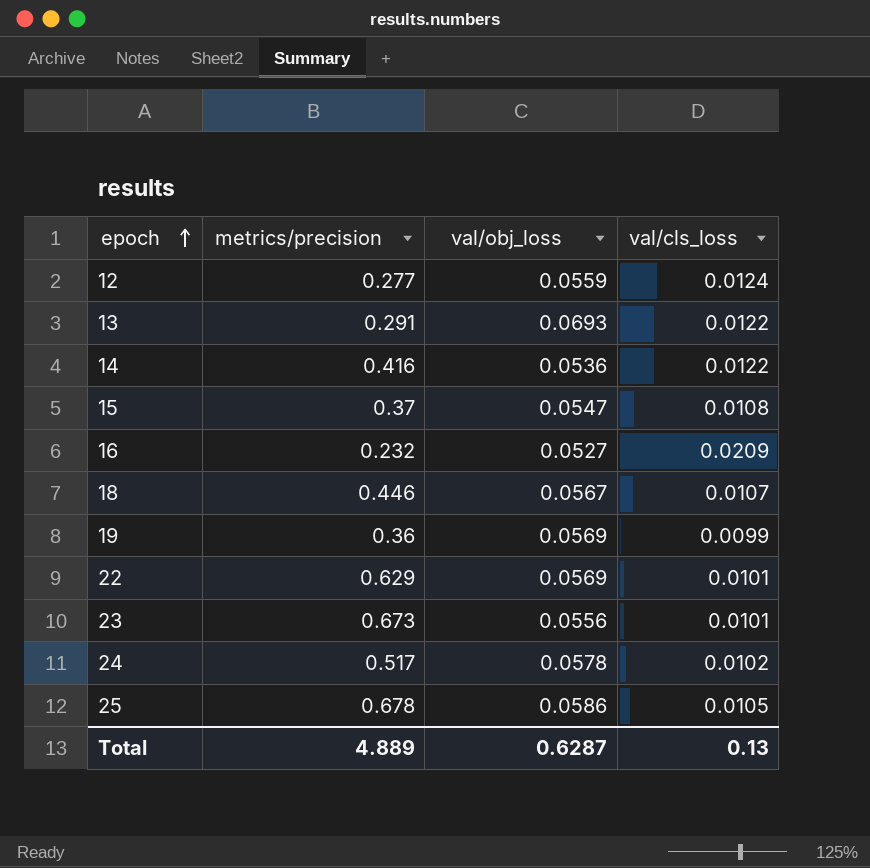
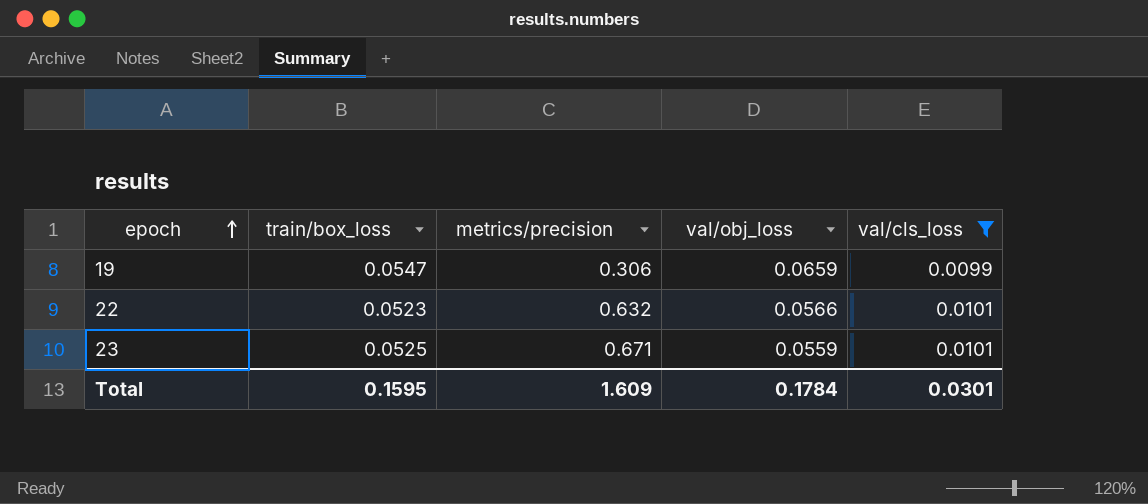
filter: none -> val/cls_loss <= 0.0101
column train/box_loss | position: none -> 2
19 | metrics/precision: 0.36 -> 0.306
19 | val/obj_loss: 0.0569 -> 0.0659
22 | metrics/precision: 0.629 -> 0.632
22 | val/obj_loss: 0.0569 -> 0.0566
23 | metrics/precision: 0.673 -> 0.671
23 | val/obj_loss: 0.0556 -> 0.0559
Total | metrics/precision: 4.889 -> 1.609
Total | val/obj_loss: 0.6287 -> 0.1784
Total | val/cls_loss: 0.13 -> 0.0301

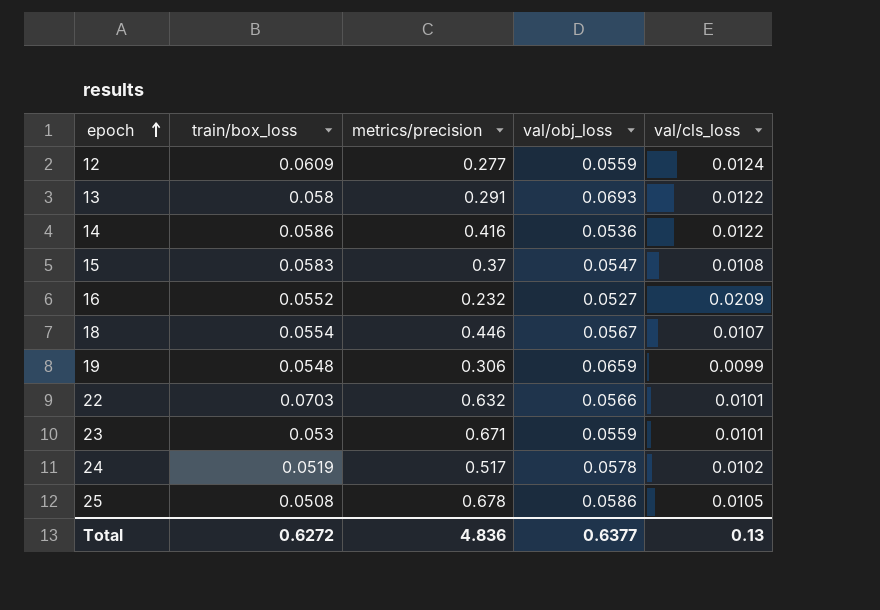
filter: val/cls_loss <= 0.0101 -> none
19 | train/box_loss: 0.0547 -> 0.0548
22 | train/box_loss: 0.0523 -> 0.0703
23 | train/box_loss: 0.0525 -> 0.053
Total | train/box_loss: 0.1595 -> 0.6272
Total | metrics/precision: 1.609 -> 4.836
Total | val/obj_loss: 0.1784 -> 0.6377
Total | val/cls_loss: 0.0301 -> 0.13

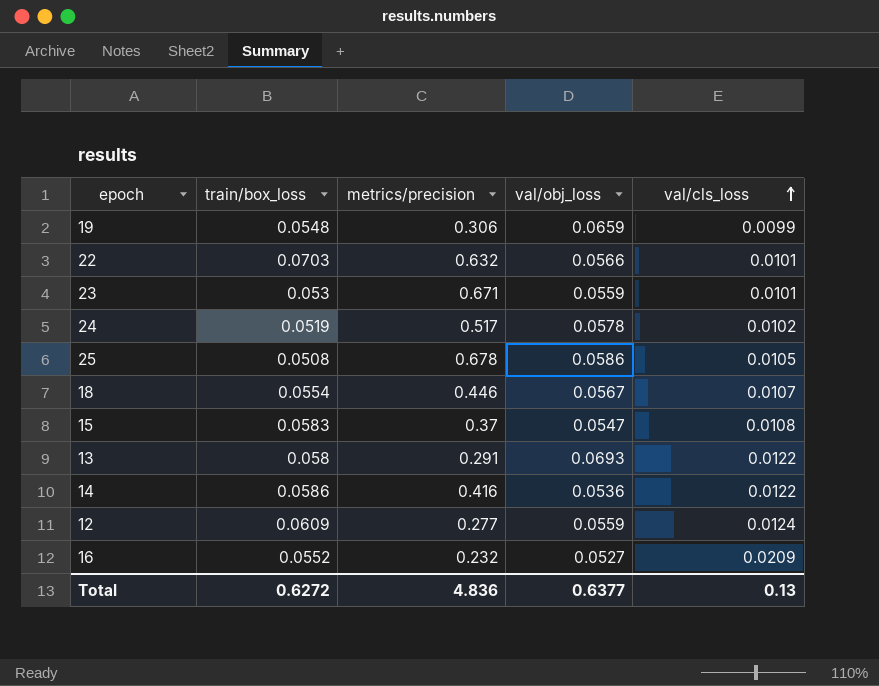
row order: epoch ascending -> val/cls_loss ascending

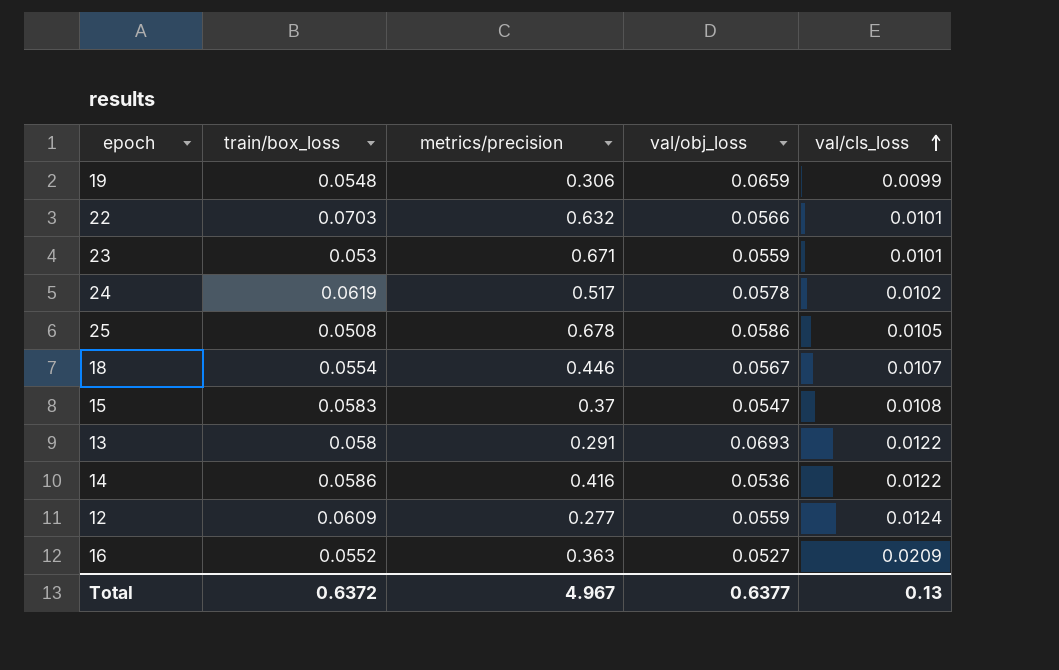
24 | train/box_loss: 0.0519 -> 0.0619
16 | metrics/precision: 0.232 -> 0.363
Total | train/box_loss: 0.6272 -> 0.6372
Total | metrics/precision: 4.836 -> 4.967

